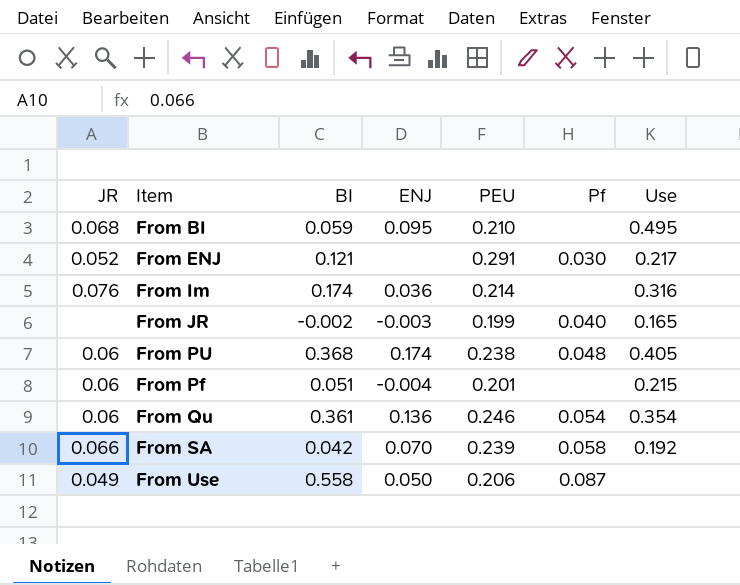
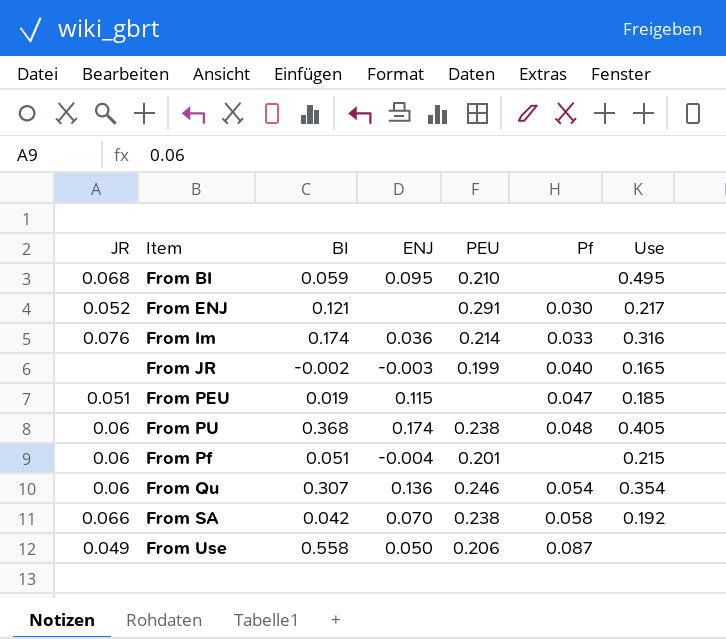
From Im | Pf: none -> 0.033
row From PEU: none -> 0.051 | 0.019 | 0.115 | none | 0.047 | 0.185
From Qu | BI: 0.361 -> 0.307
From SA | PEU: 0.239 -> 0.238

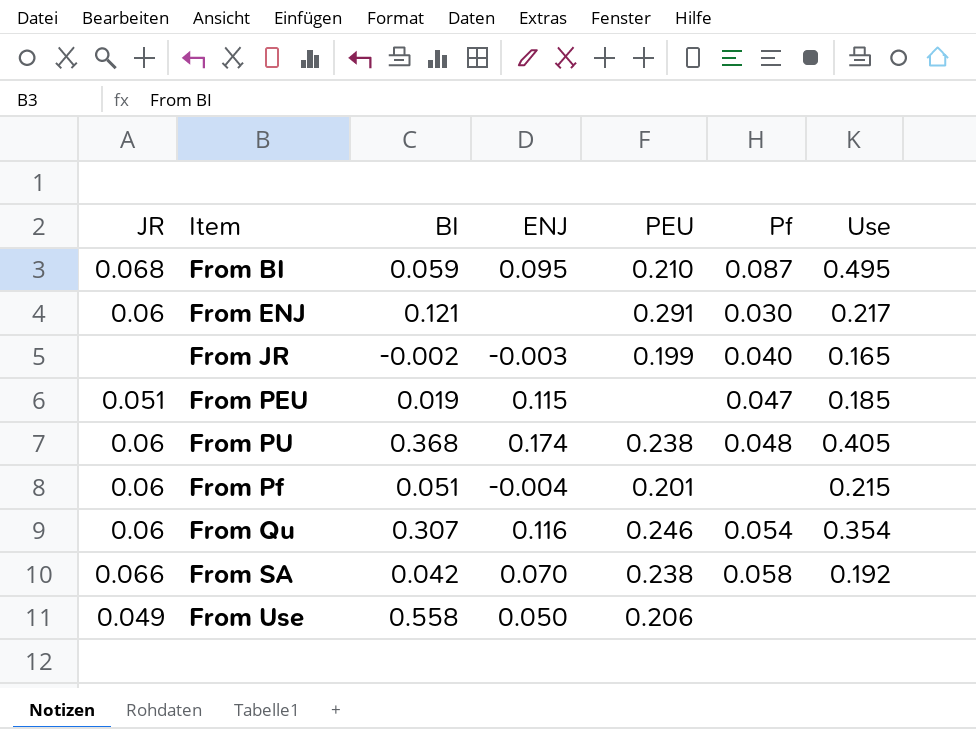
row From Im: 0.076 | 0.174 | 0.036 | 0.214 | 0.033 | 0.316 -> none
From BI | Pf: none -> 0.087
From ENJ | JR: 0.052 -> 0.06
From Qu | ENJ: 0.136 -> 0.116
From Use | Pf: 0.087 -> none

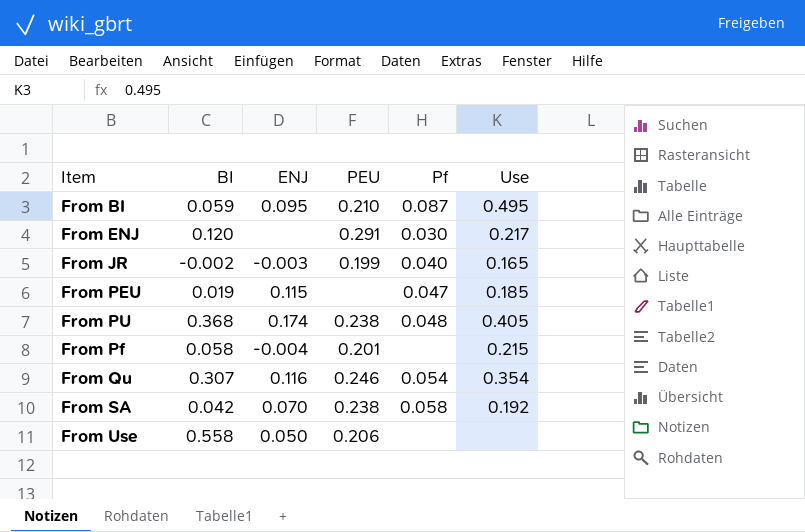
column JR | position: 1 -> none
From ENJ | BI: 0.121 -> 0.120
From Pf | BI: 0.051 -> 0.058

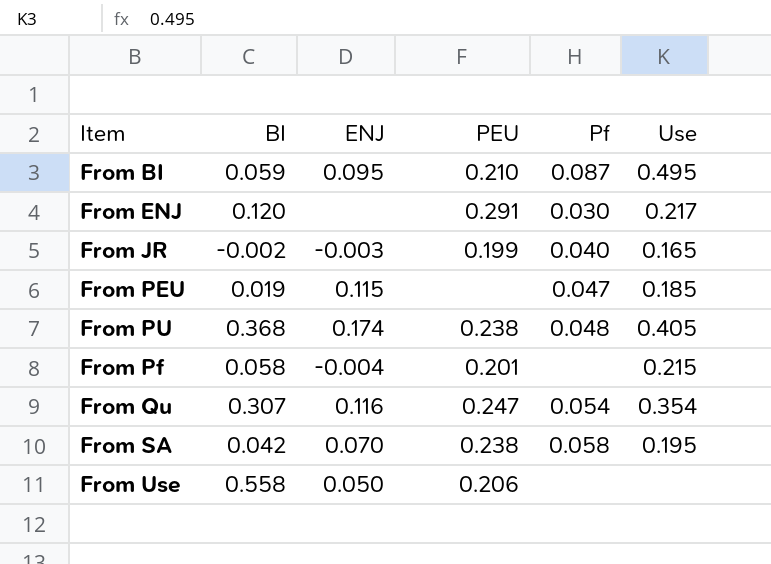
From Qu | PEU: 0.246 -> 0.247
From SA | Use: 0.192 -> 0.195

